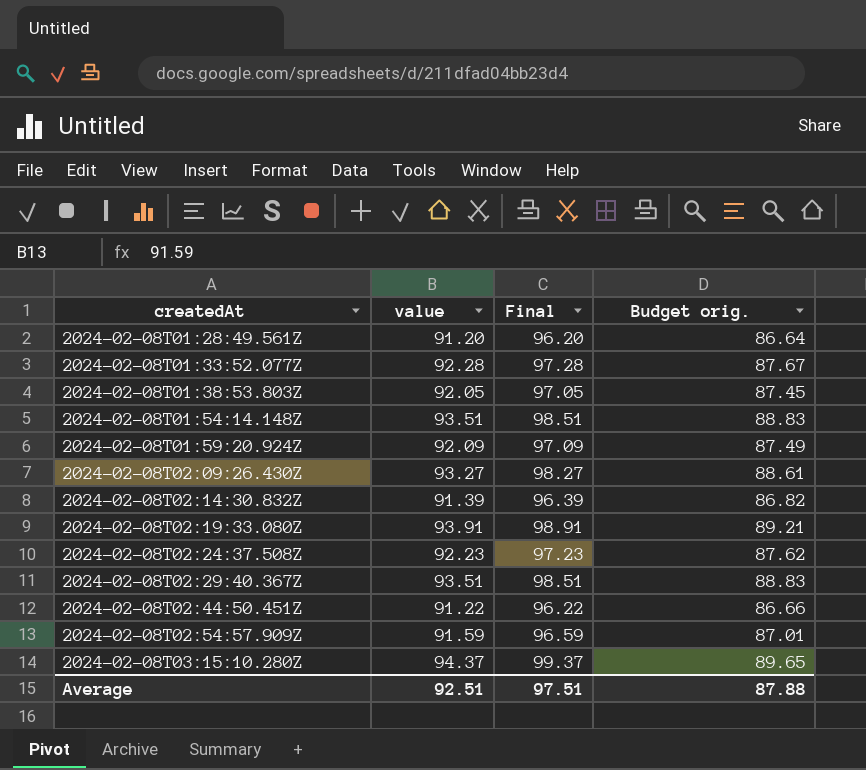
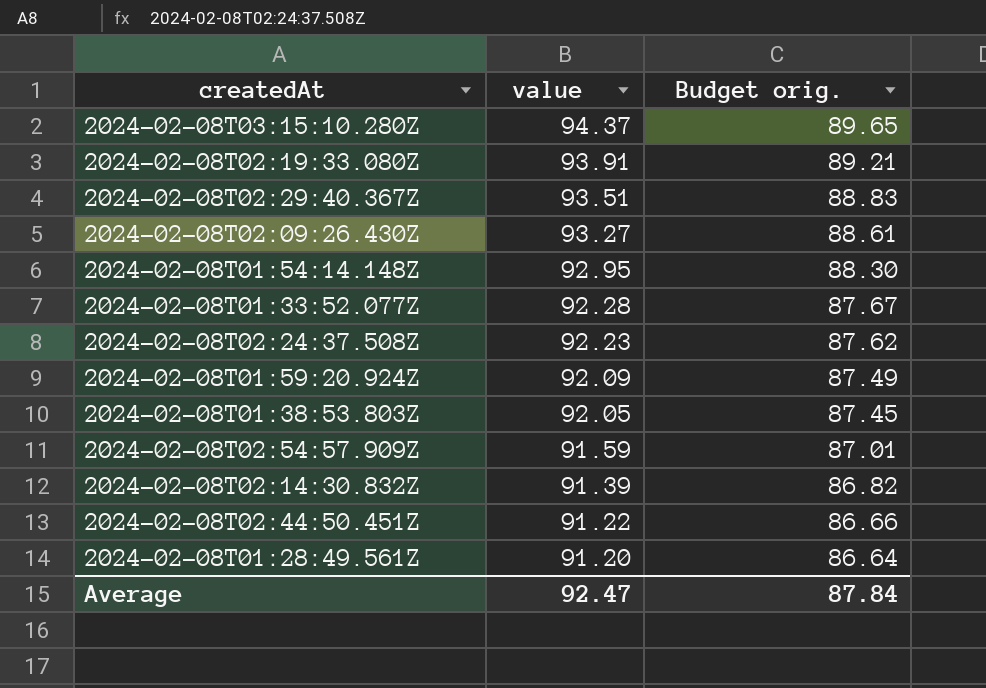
row order: createdAt ascending -> value descending
column Final | formula: [value] + 5 -> none
2024-02-08T01:54:14.148Z | value: 93.51 -> 92.95
2024-02-08T01:54:14.148Z | Budget orig.: 88.83 -> 88.30
Average | value: 92.51 -> 92.47
Average | Budget orig.: 87.88 -> 87.84

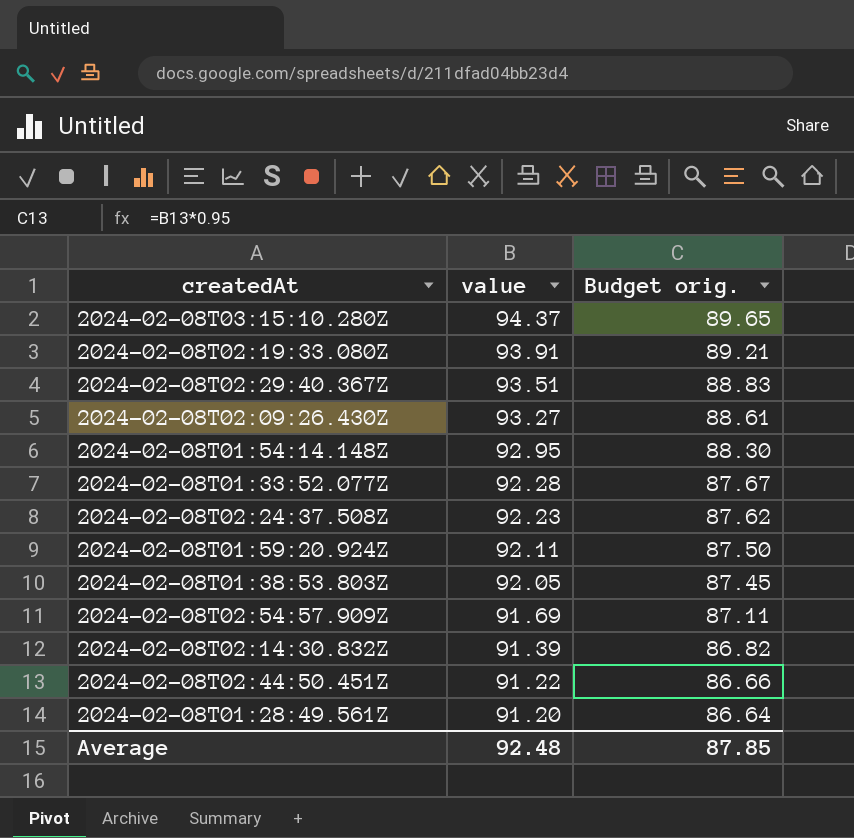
2024-02-08T01:59:20.924Z | value: 92.09 -> 92.11
2024-02-08T01:59:20.924Z | Budget orig.: 87.49 -> 87.50
2024-02-08T02:54:57.909Z | value: 91.59 -> 91.69
2024-02-08T02:54:57.909Z | Budget orig.: 87.01 -> 87.11
Average | value: 92.47 -> 92.48
Average | Budget orig.: 87.84 -> 87.85

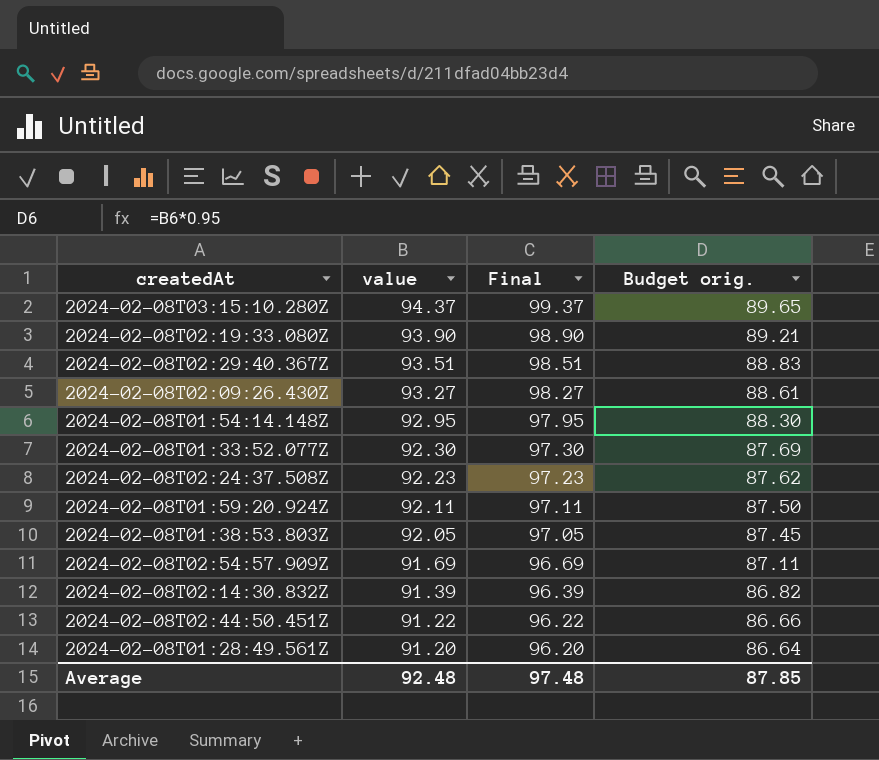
column Final | formula: none -> [value] + 5
2024-02-08T02:19:33.080Z | value: 93.91 -> 93.90
2024-02-08T01:33:52.077Z | value: 92.28 -> 92.30
2024-02-08T01:33:52.077Z | Budget orig.: 87.67 -> 87.69

